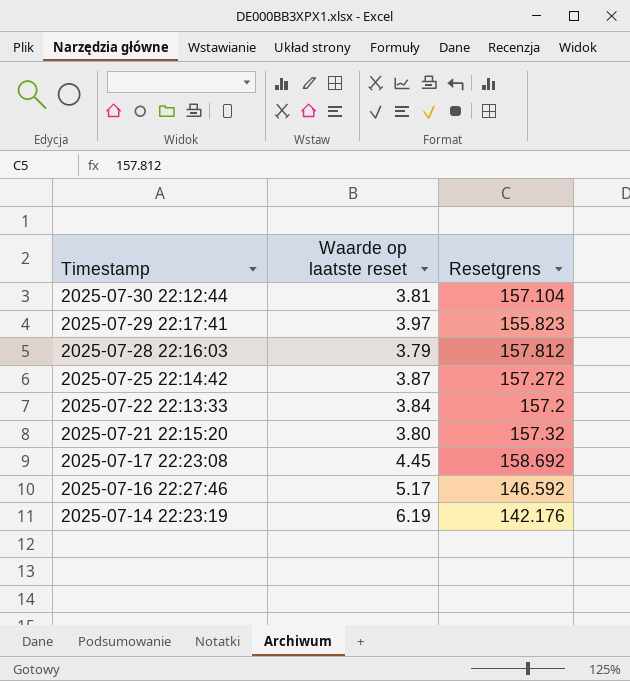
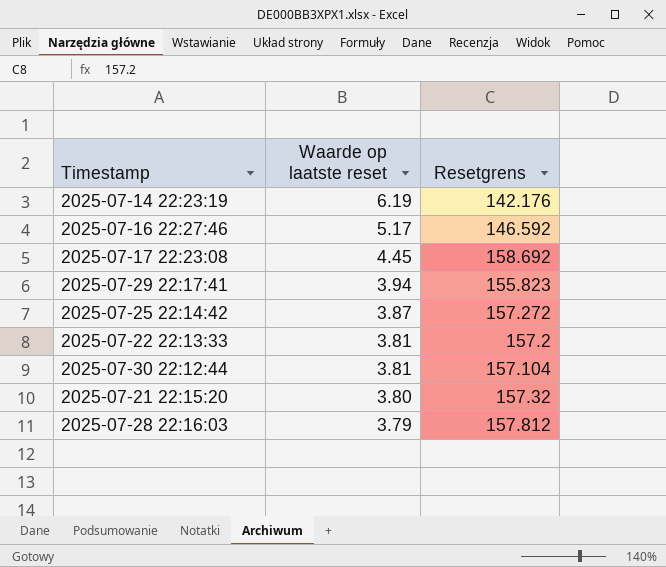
row order: Timestamp descending -> Waarde op laatste reset descending
2025-07-29 22:17:41 | Waarde op laatste reset: 3.97 -> 3.94
2025-07-22 22:13:33 | Waarde op laatste reset: 3.84 -> 3.81

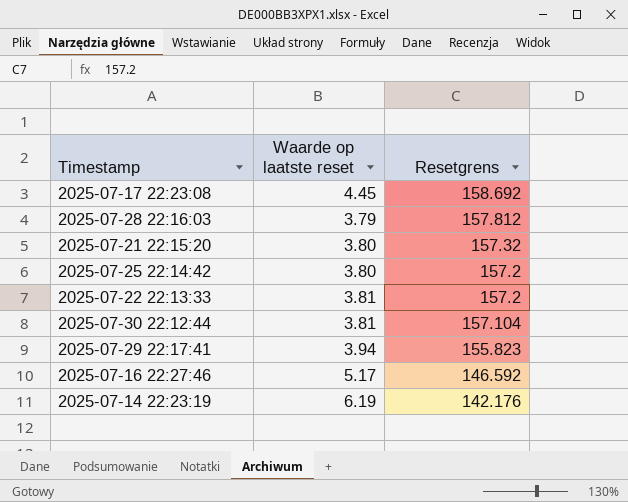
row order: Waarde op laatste reset descending -> Resetgrens descending
2025-07-25 22:14:42 | Waarde op laatste reset: 3.87 -> 3.80
2025-07-25 22:14:42 | Resetgrens: 157.272 -> 157.2

